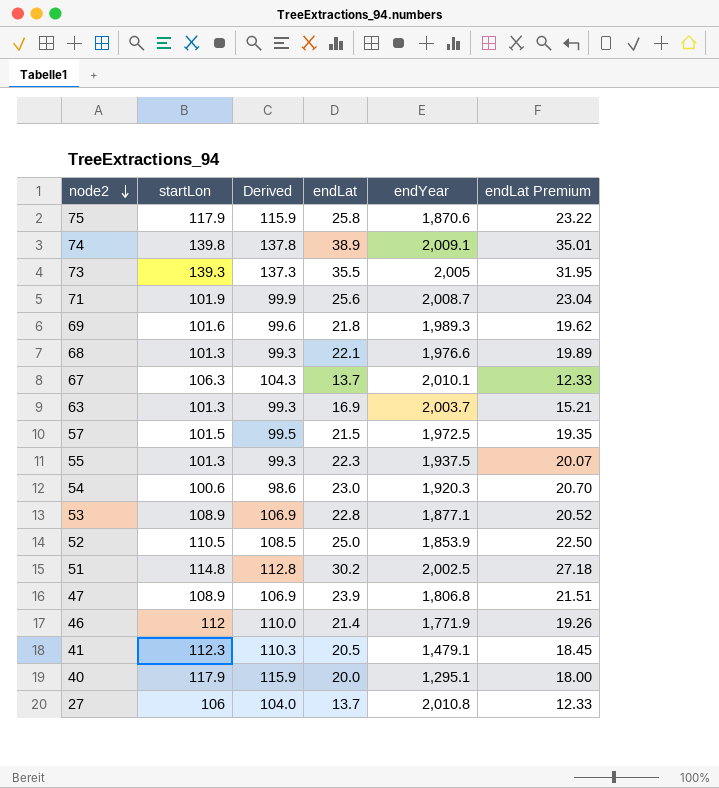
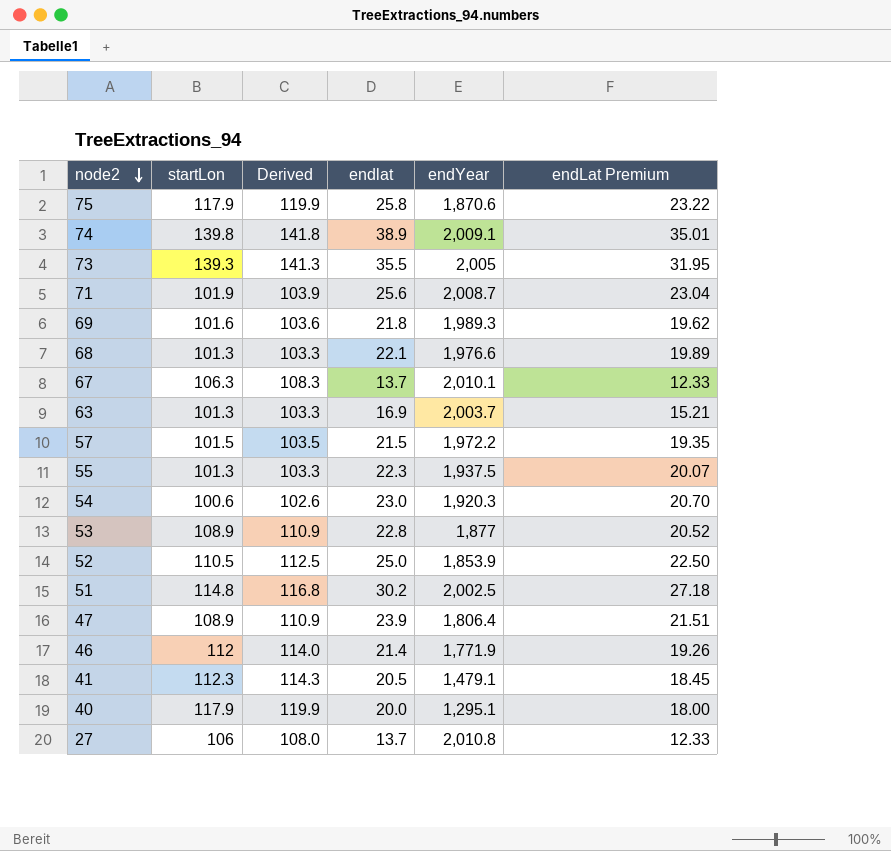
column Derived | formula: [startLon] - 2 -> [startLon] + 2
column name: endLat -> endlat
57 | endYear: 1,972.5 -> 1,972.2
53 | endYear: 1,877.1 -> 1,877
47 | endYear: 1,806.8 -> 1,806.4

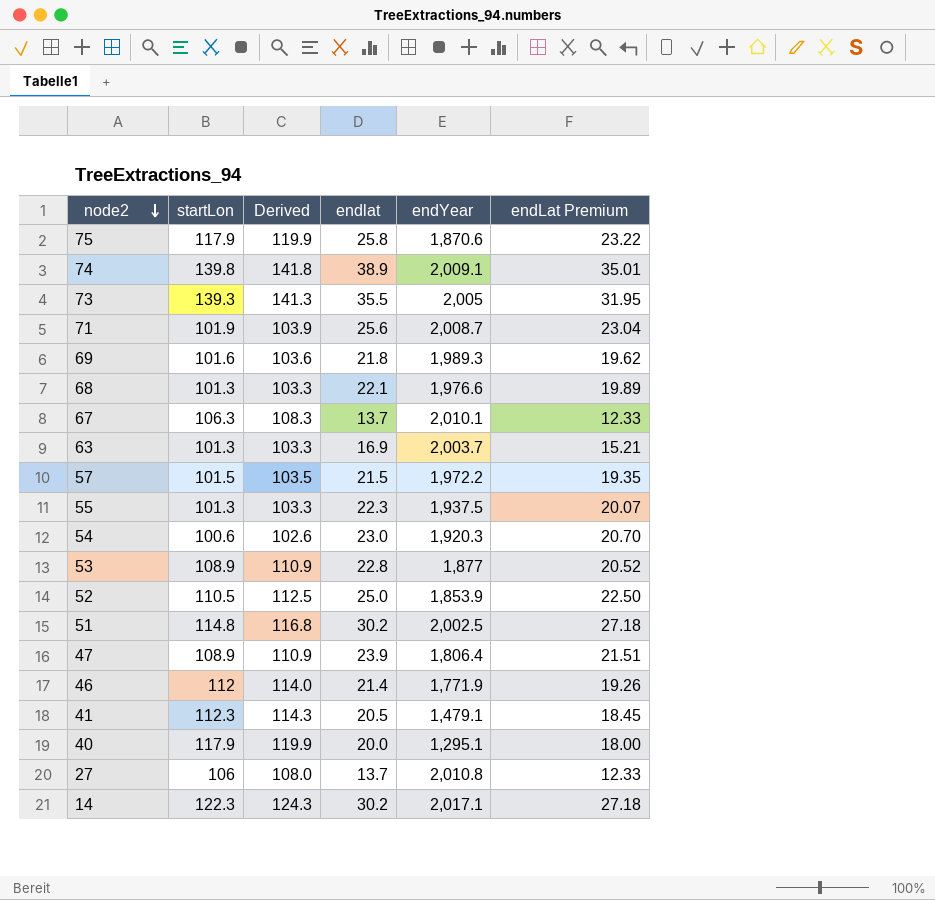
row 14: none -> 122.3 | 124.3 | 30.2 | 2,017.1 | 27.18

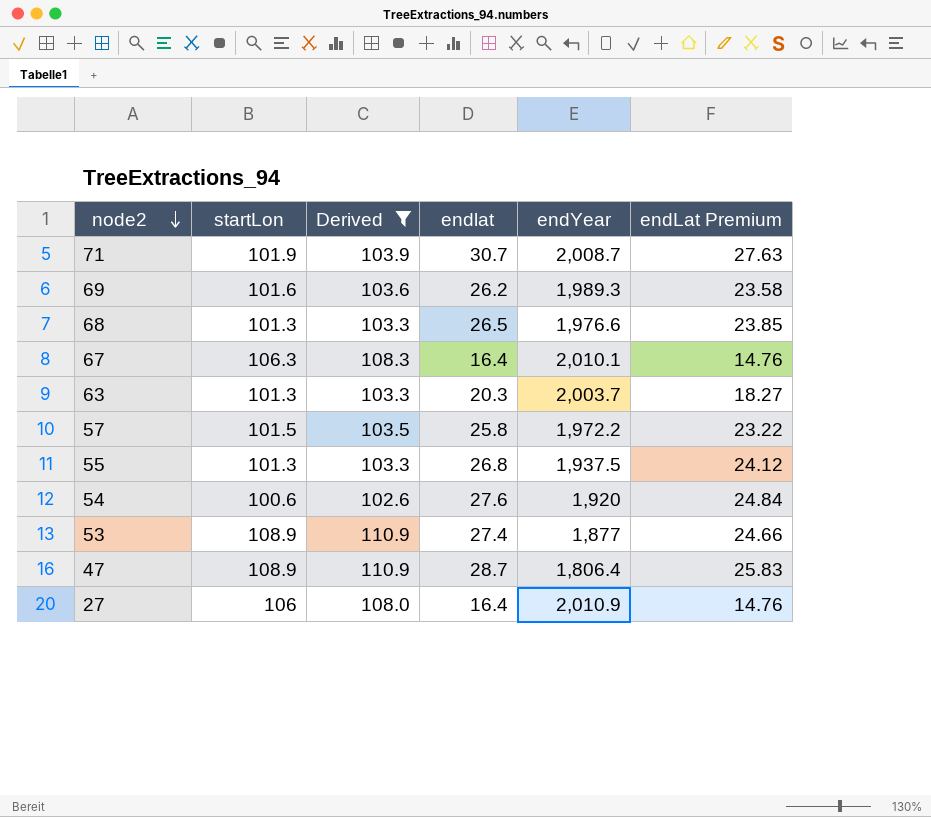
filter: none -> Derived <= 110.9
71 | endlat: 25.6 -> 30.7
71 | endLat Premium: 23.04 -> 27.63
69 | endlat: 21.8 -> 26.2
69 | endLat Premium: 19.62 -> 23.58
68 | endlat: 22.1 -> 26.5
68 | endLat Premium: 19.89 -> 23.85
67 | endlat: 13.7 -> 16.4
67 | endLat Premium: 12.33 -> 14.76
63 | endlat: 16.9 -> 20.3
63 | endLat Premium: 15.21 -> 18.27
57 | endlat: 21.5 -> 25.8
57 | endLat Premium: 19.35 -> 23.22
55 | endlat: 22.3 -> 26.8
55 | endLat Premium: 20.07 -> 24.12
54 | endlat: 23.0 -> 27.6
54 | endYear: 1,920.3 -> 1,920
54 | endLat Premium: 20.70 -> 24.84
53 | endlat: 22.8 -> 27.4
53 | endLat Premium: 20.52 -> 24.66
47 | endlat: 23.9 -> 28.7
47 | endLat Premium: 21.51 -> 25.83
27 | endlat: 13.7 -> 16.4
27 | endYear: 2,010.8 -> 2,010.9
27 | endLat Premium: 12.33 -> 14.76

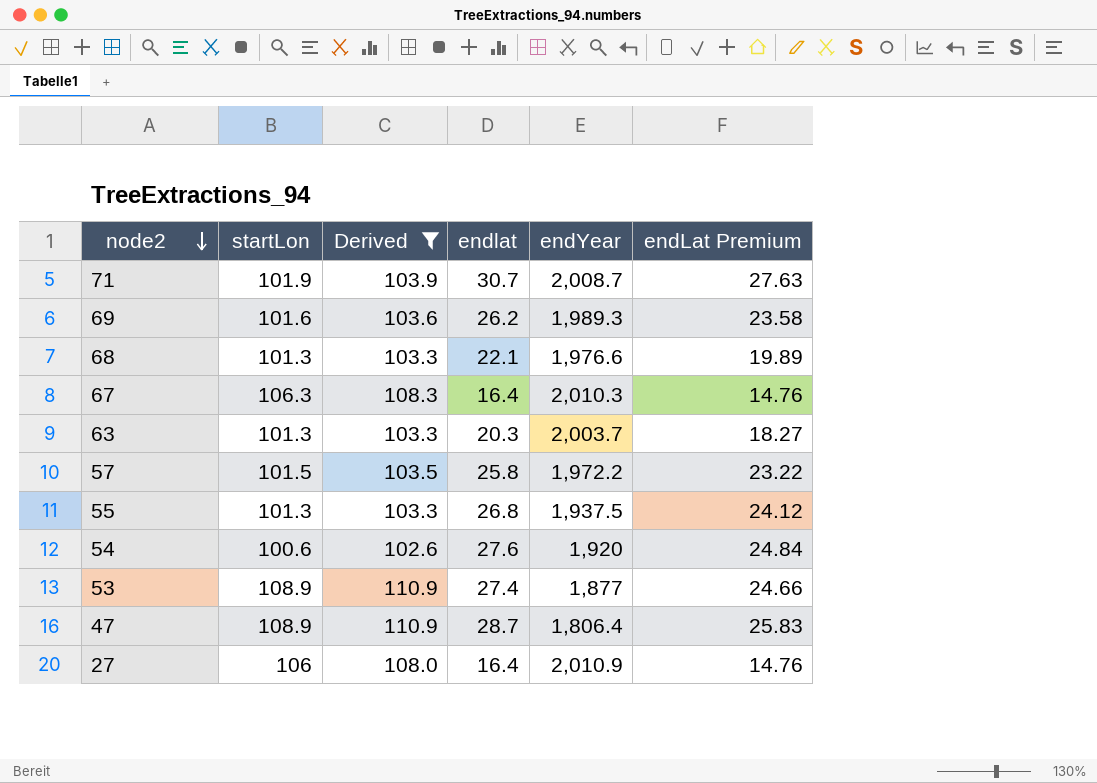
68 | endlat: 26.5 -> 22.1
68 | endLat Premium: 23.85 -> 19.89
67 | endYear: 2,010.1 -> 2,010.3

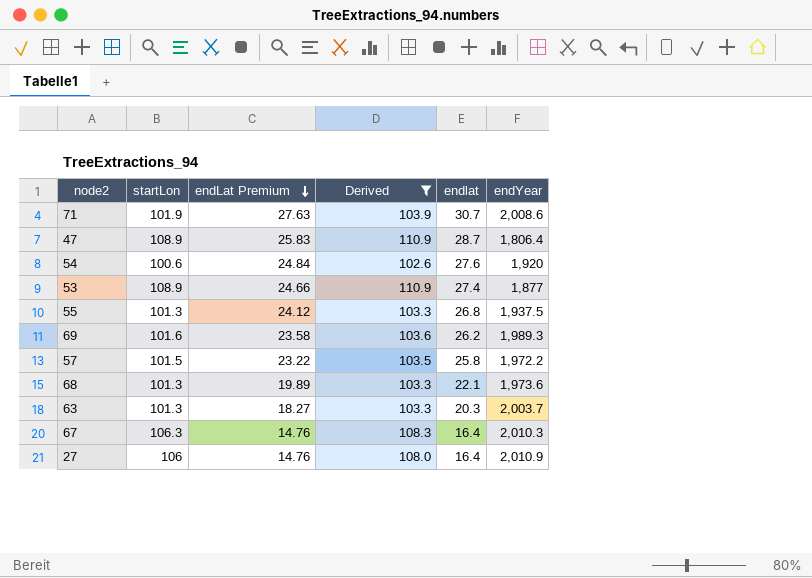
row order: node2 descending -> endLat Premium descending
column endLat Premium | position: 6 -> 3
71 | endYear: 2,008.7 -> 2,008.6
68 | endYear: 1,976.6 -> 1,973.6

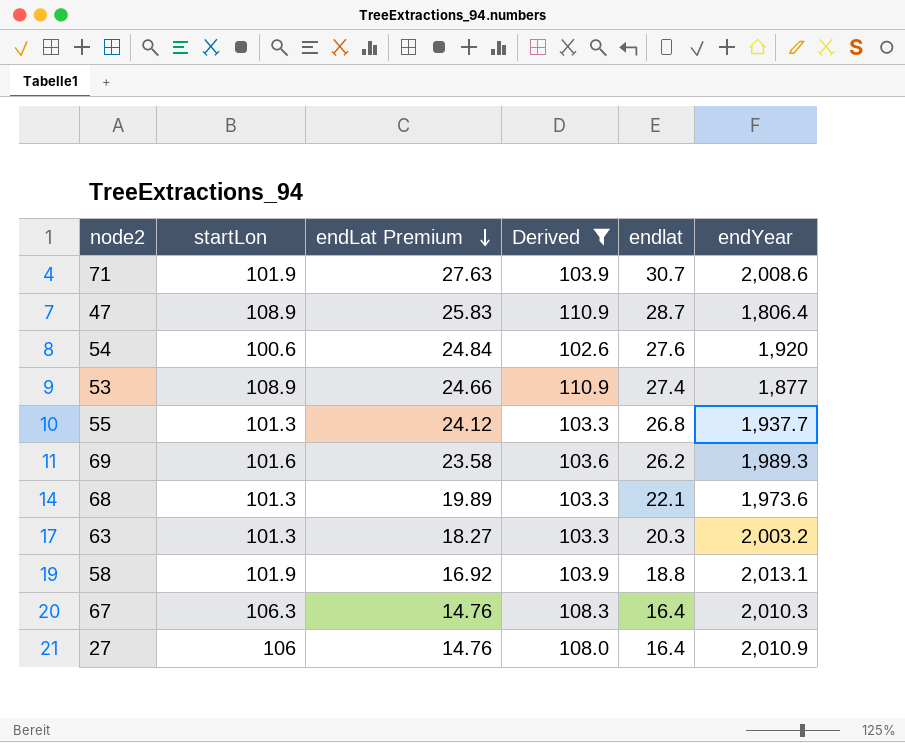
row 57: 101.5 | 23.22 | 103.5 | 25.8 | 1,972.2 -> none
55 | endYear: 1,937.5 -> 1,937.7
63 | endYear: 2,003.7 -> 2,003.2
row 58: none -> 101.9 | 16.92 | 103.9 | 18.8 | 2,013.1

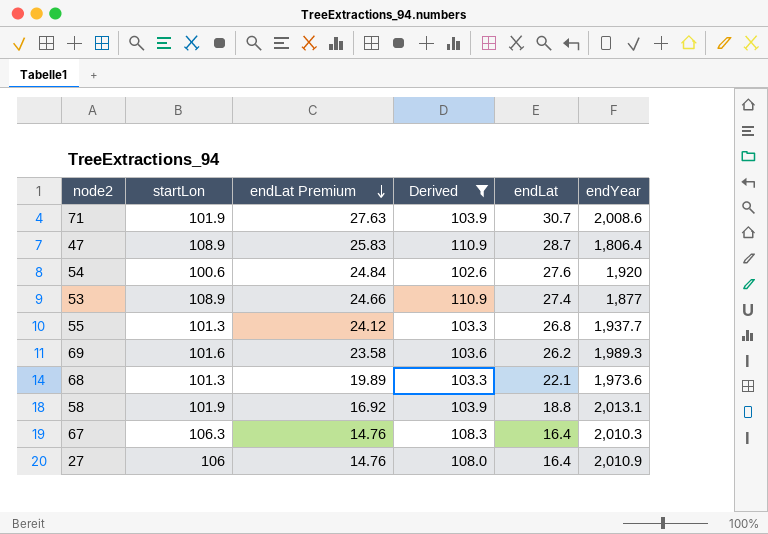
column name: endlat -> endLat
row 63: 101.3 | 18.27 | 103.3 | 20.3 | 2,003.2 -> none

